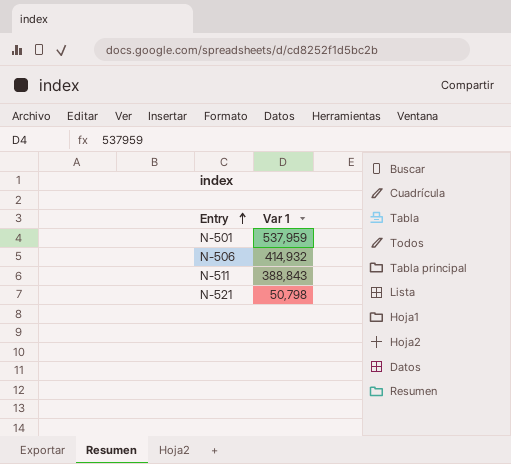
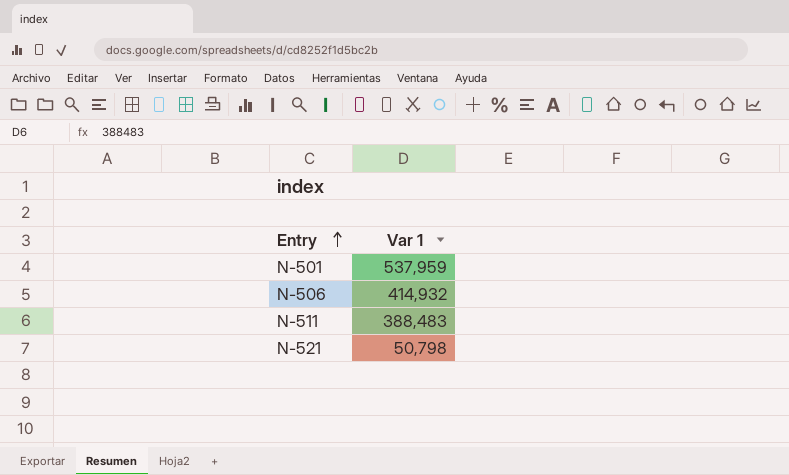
N-511 | Var 1: 388,843 -> 388,483

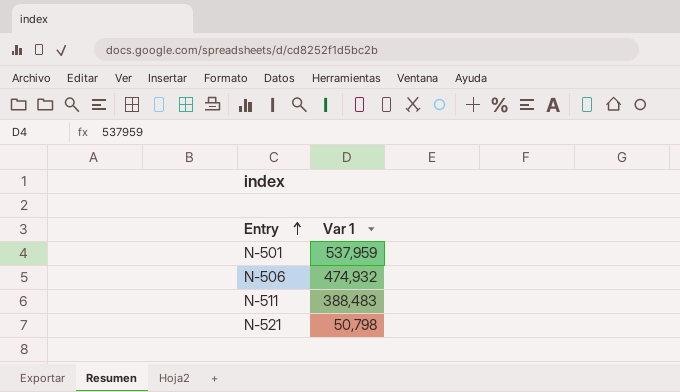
N-506 | Var 1: 414,932 -> 474,932

